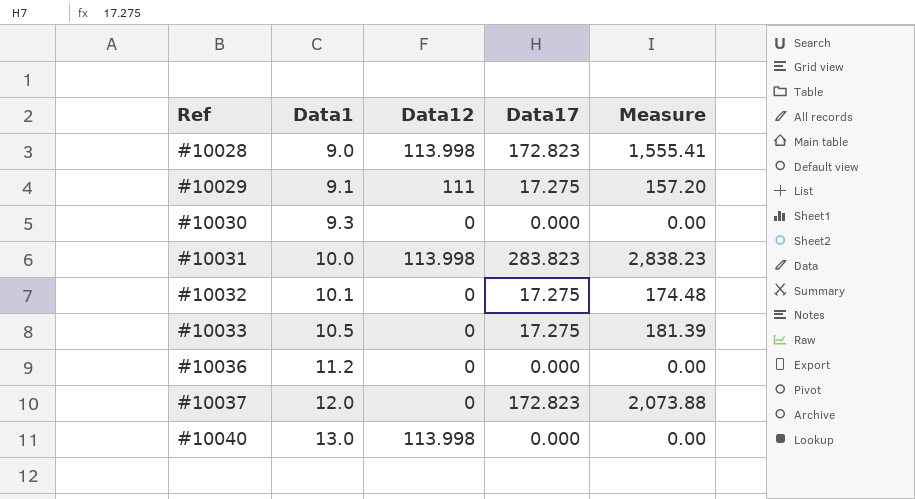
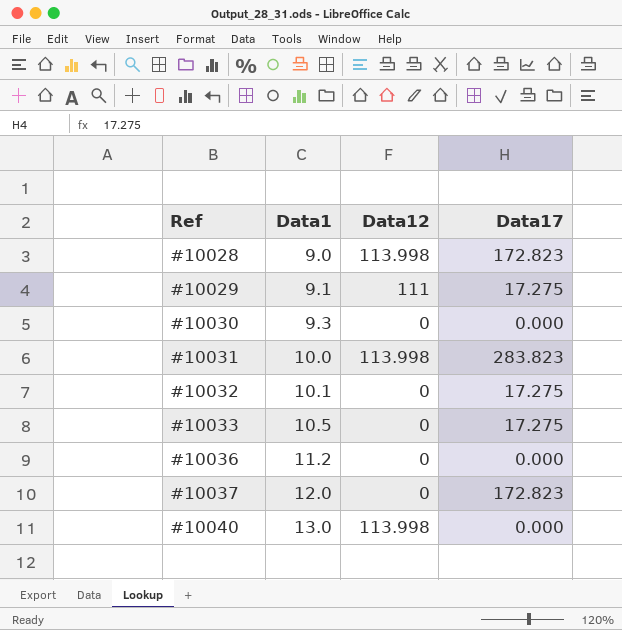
column Measure | formula: [Data1] * [Data17] -> none

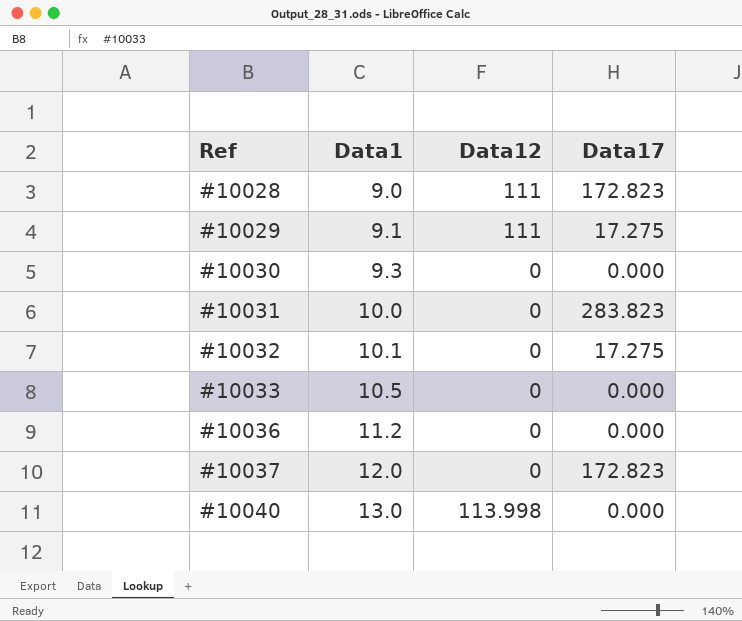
#10028 | Data12: 113.998 -> 111
#10031 | Data12: 113.998 -> 0
#10033 | Data17: 17.275 -> 0.000

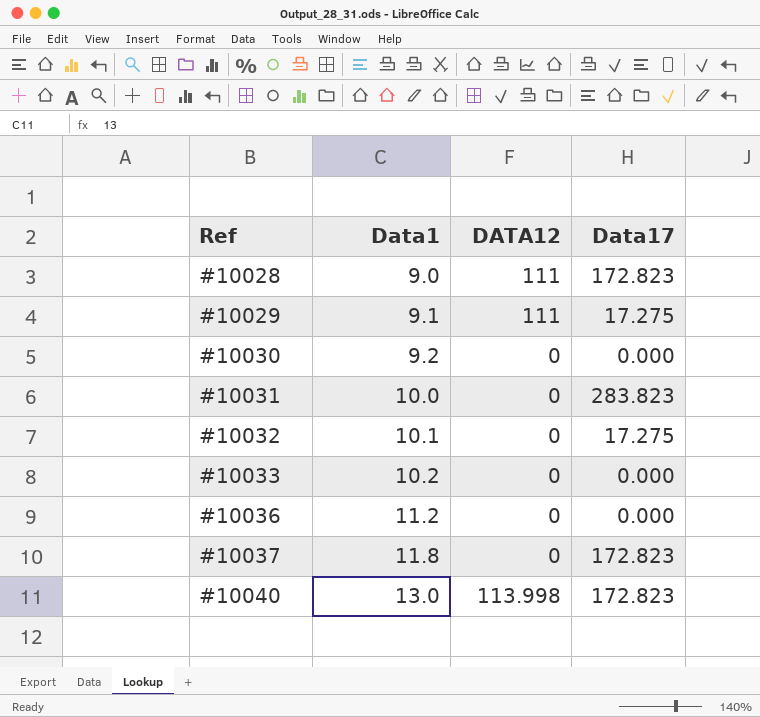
column name: Data12 -> DATA12
#10030 | Data1: 9.3 -> 9.2
#10033 | Data1: 10.5 -> 10.2
#10037 | Data1: 12.0 -> 11.8
#10040 | Data17: 0.000 -> 172.823

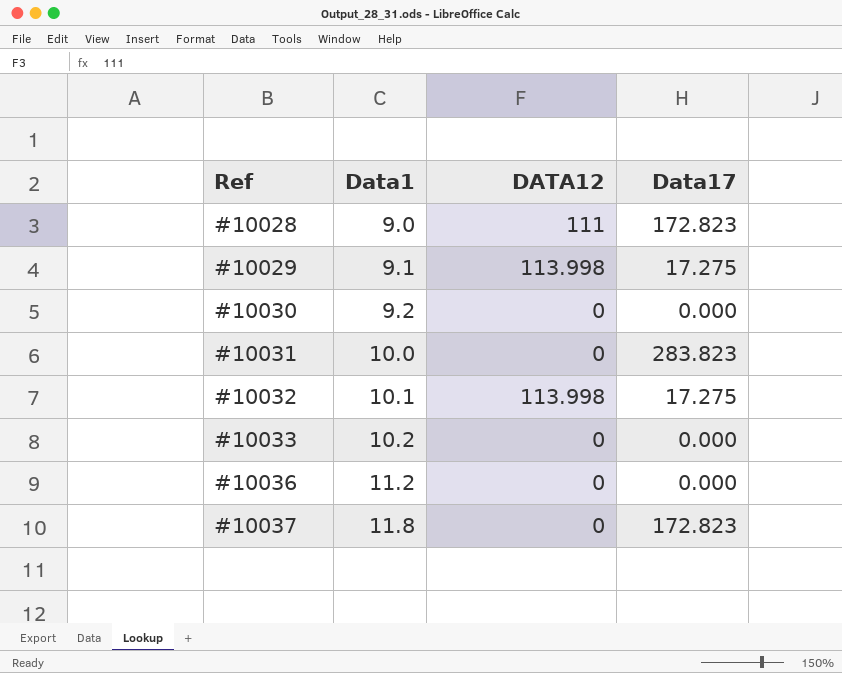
row #10040: 13.0 | 113.998 | 172.823 -> none
#10029 | DATA12: 111 -> 113.998
#10032 | DATA12: 0 -> 113.998

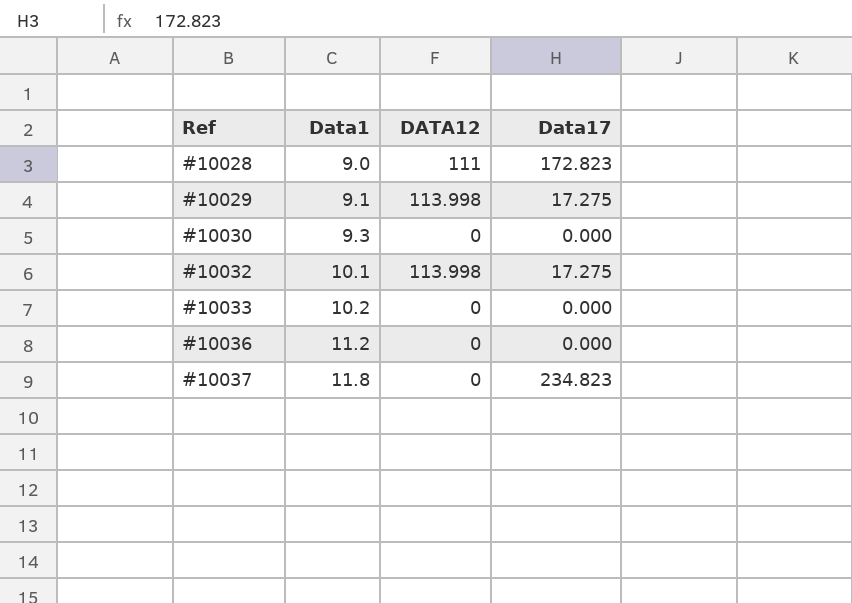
row #10031: 10.0 | 0 | 283.823 -> none
#10030 | Data1: 9.2 -> 9.3
#10037 | Data17: 172.823 -> 234.823

